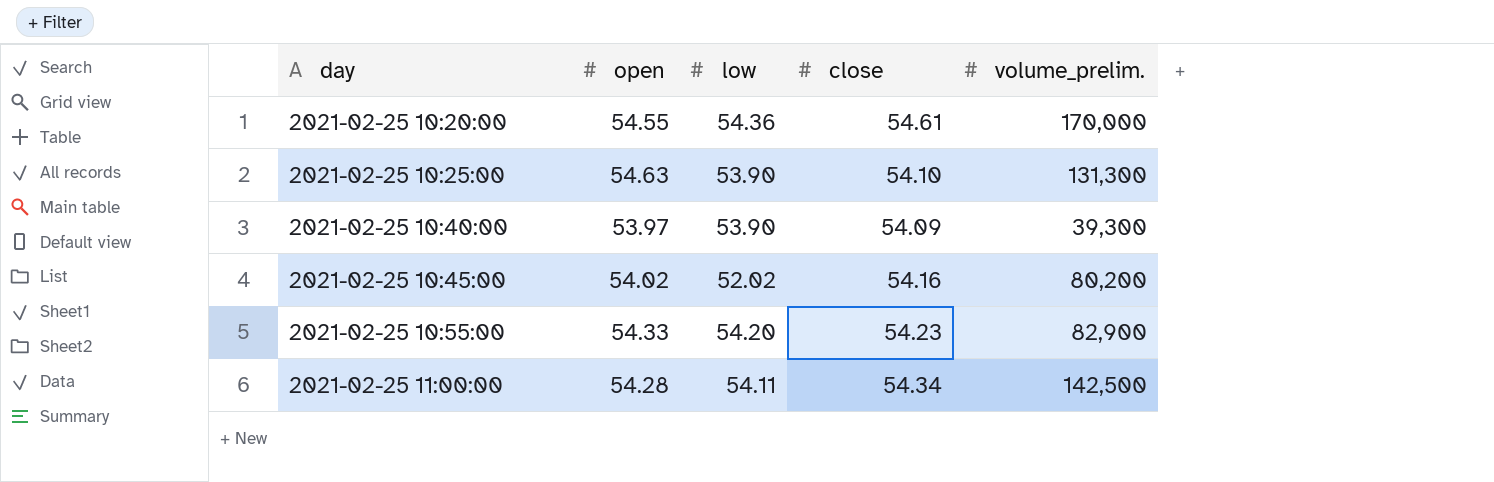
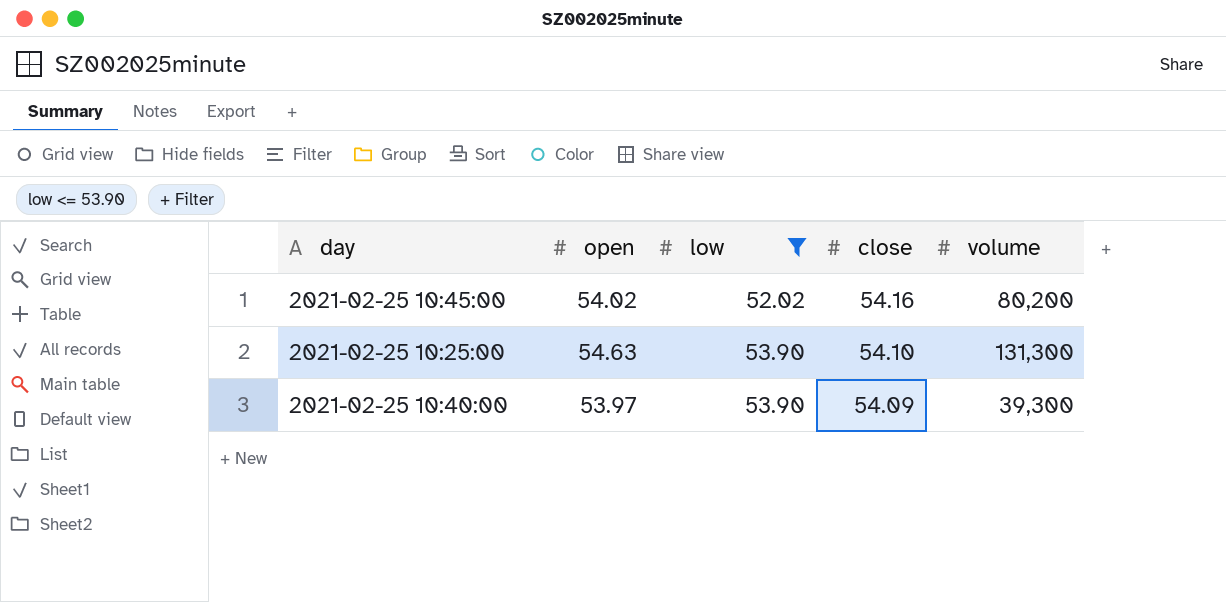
filter: none -> low <= 53.90
row order: day ascending -> low ascending
column name: volume_prelim. -> volume

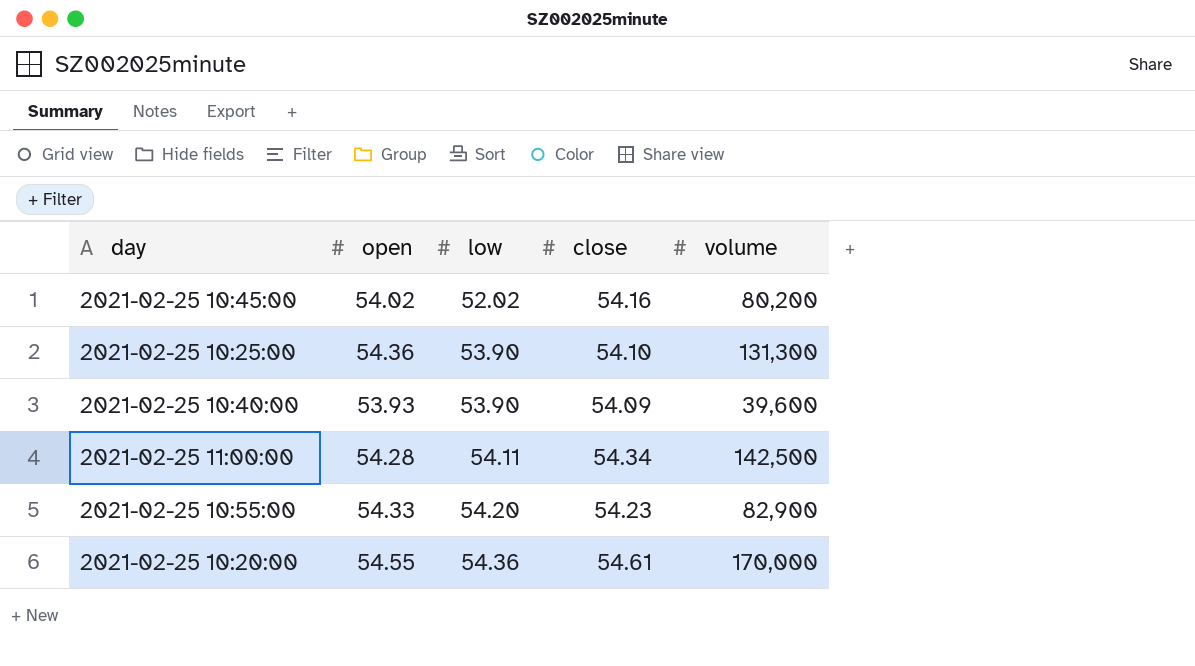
filter: low <= 53.90 -> none
2021-02-25 10:25:00 | open: 54.63 -> 54.36
2021-02-25 10:40:00 | open: 53.97 -> 53.93
2021-02-25 10:40:00 | volume: 39,300 -> 39,600

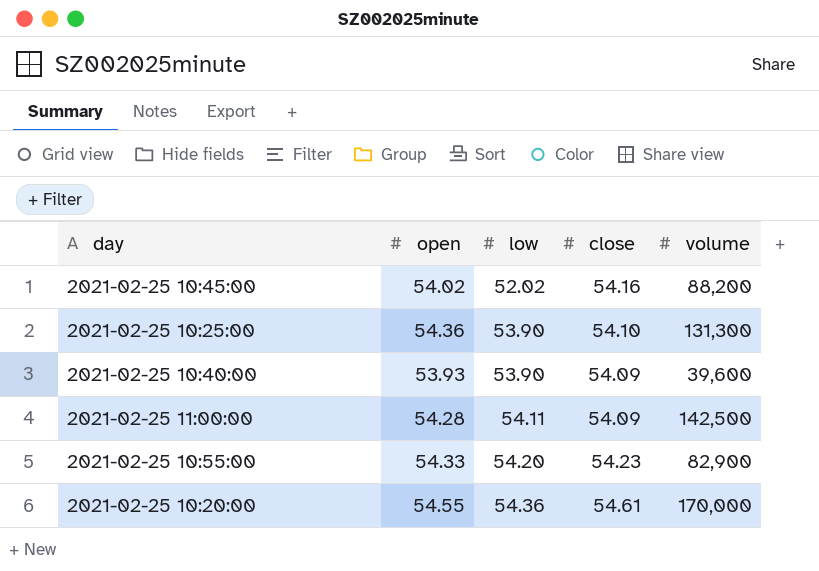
2021-02-25 10:45:00 | volume: 80,200 -> 88,200
2021-02-25 11:00:00 | close: 54.34 -> 54.09

